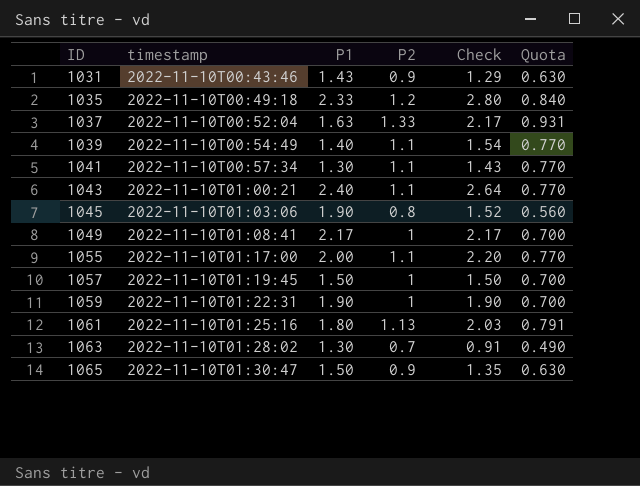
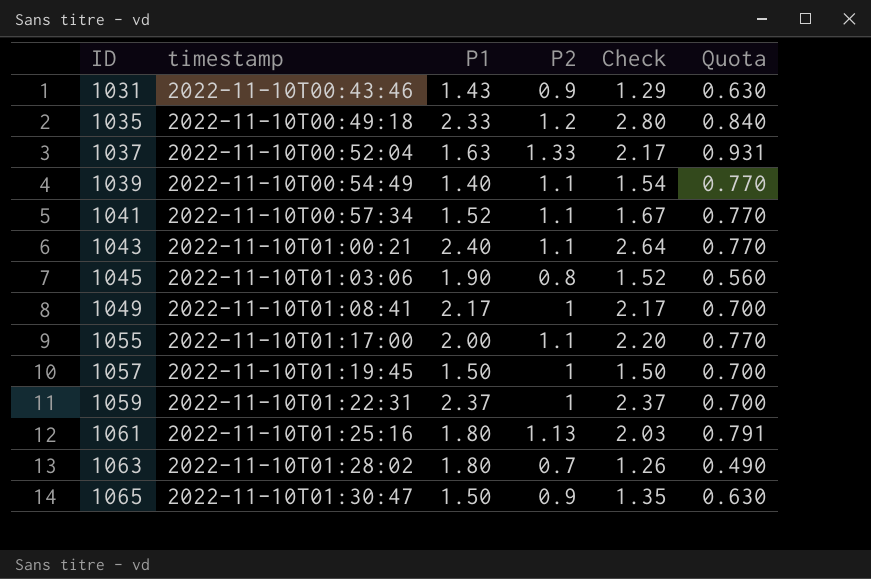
1041 | P1: 1.30 -> 1.52
1041 | Check: 1.43 -> 1.67
1059 | P1: 1.90 -> 2.37
1059 | Check: 1.90 -> 2.37
1063 | P1: 1.30 -> 1.80
1063 | Check: 0.91 -> 1.26

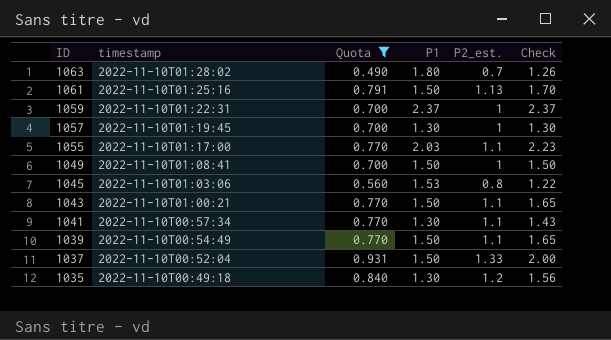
filter: none -> Quota != 0.630
row order: ID ascending -> ID descending
column Quota | position: 6 -> 3
column name: P2 -> P2_est.
1061 | P1: 1.80 -> 1.50
1061 | Check: 2.03 -> 1.70
1057 | P1: 1.50 -> 1.30
1057 | Check: 1.50 -> 1.30
1055 | P1: 2.00 -> 2.03
1055 | Check: 2.20 -> 2.23
1049 | P1: 2.17 -> 1.50
1049 | Check: 2.17 -> 1.50
1045 | P1: 1.90 -> 1.53
1045 | Check: 1.52 -> 1.22
1043 | P1: 2.40 -> 1.50
1043 | Check: 2.64 -> 1.65
1041 | P1: 1.52 -> 1.30
1041 | Check: 1.67 -> 1.43
1039 | P1: 1.40 -> 1.50
1039 | Check: 1.54 -> 1.65
1037 | P1: 1.63 -> 1.50
1037 | Check: 2.17 -> 2.00
1035 | P1: 2.33 -> 1.30
1035 | Check: 2.80 -> 1.56

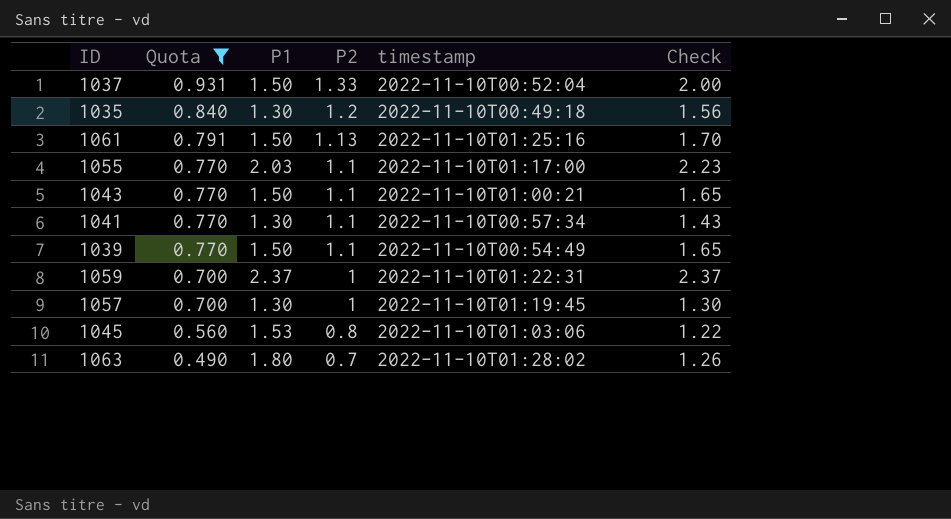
row order: ID descending -> Quota descending
column name: P2_est. -> P2
column timestamp | position: 2 -> 5
row 1049: 2022-11-10T01:08:41 | 0.700 | 1.50 | 1 | 1.50 -> none

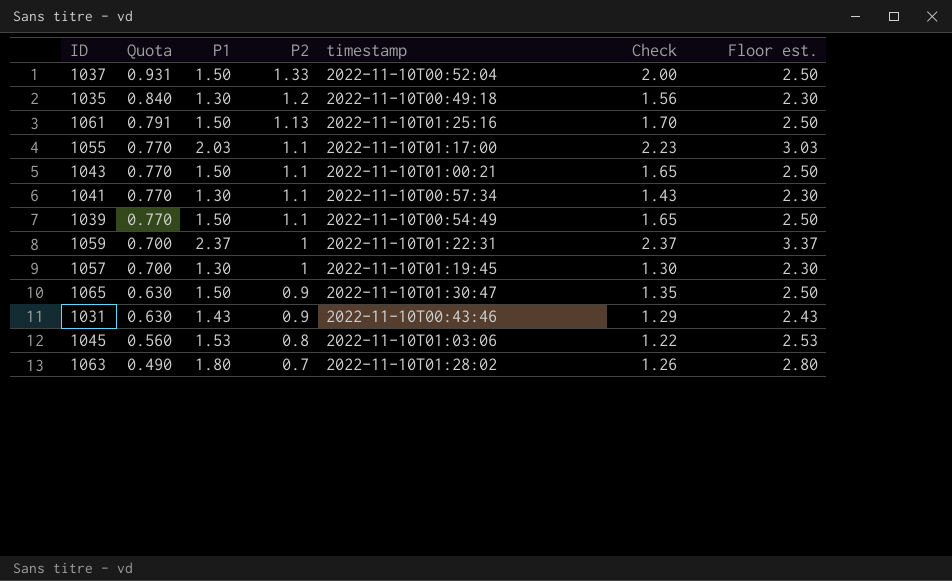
filter: Quota != 0.630 -> none
column Floor est. | formula: none -> [P1] + 1

